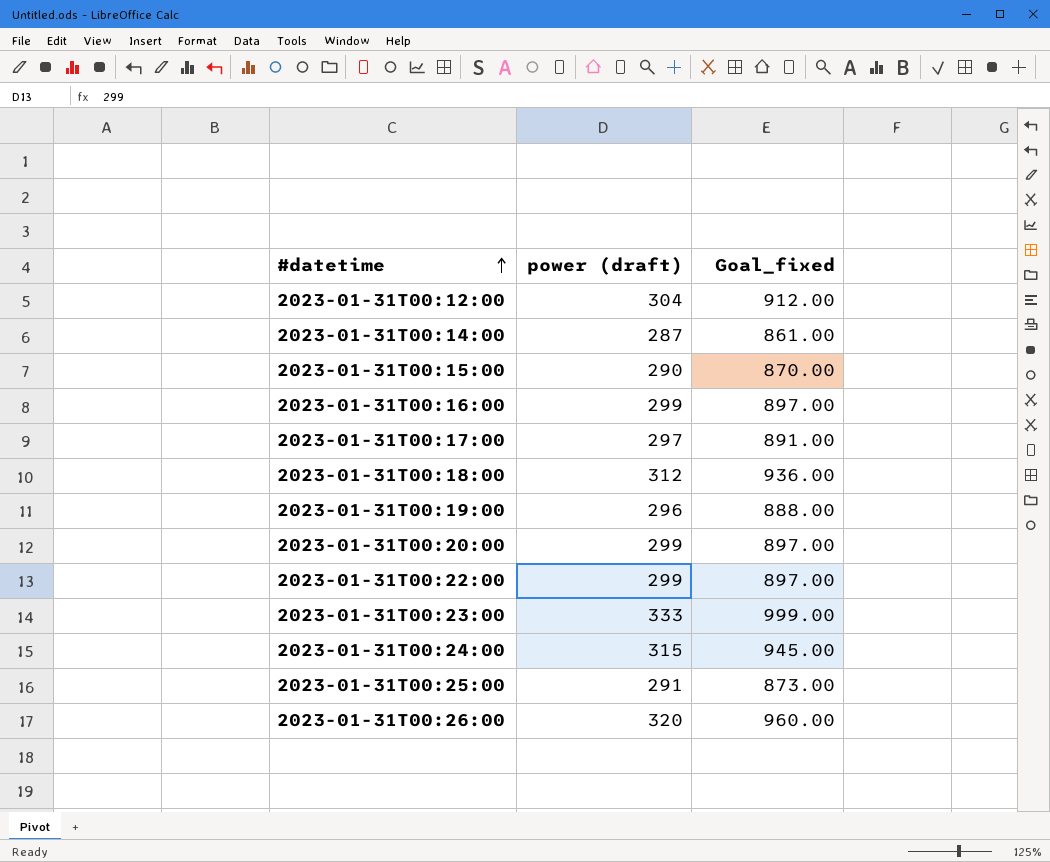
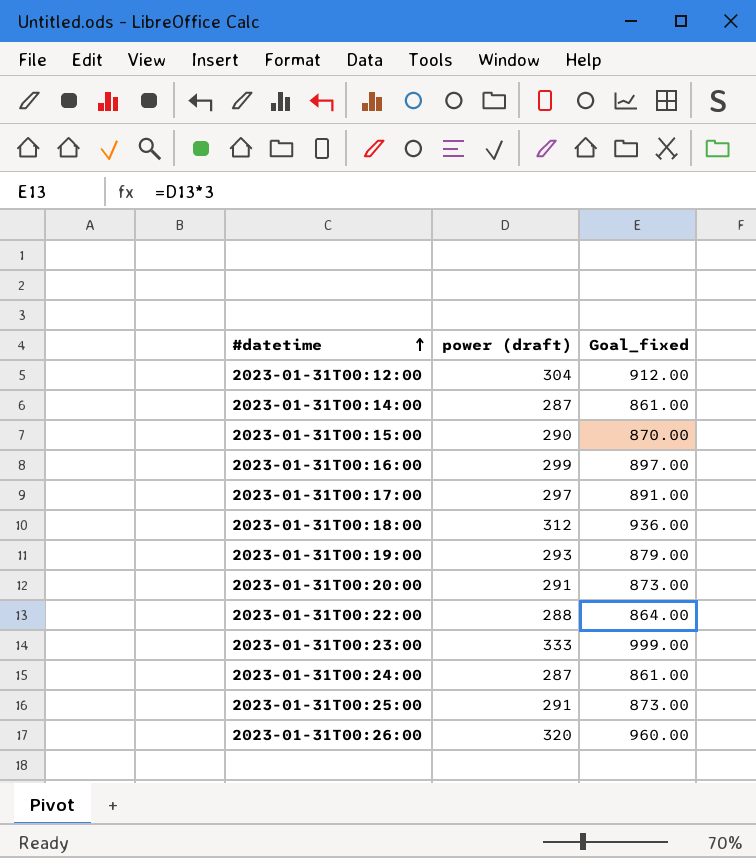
2023-01-31T00:19:00 | power (draft): 296 -> 293
2023-01-31T00:19:00 | Goal_fixed: 888.00 -> 879.00
2023-01-31T00:20:00 | power (draft): 299 -> 291
2023-01-31T00:20:00 | Goal_fixed: 897.00 -> 873.00
2023-01-31T00:22:00 | power (draft): 299 -> 288
2023-01-31T00:22:00 | Goal_fixed: 897.00 -> 864.00
2023-01-31T00:24:00 | power (draft): 315 -> 287
2023-01-31T00:24:00 | Goal_fixed: 945.00 -> 861.00

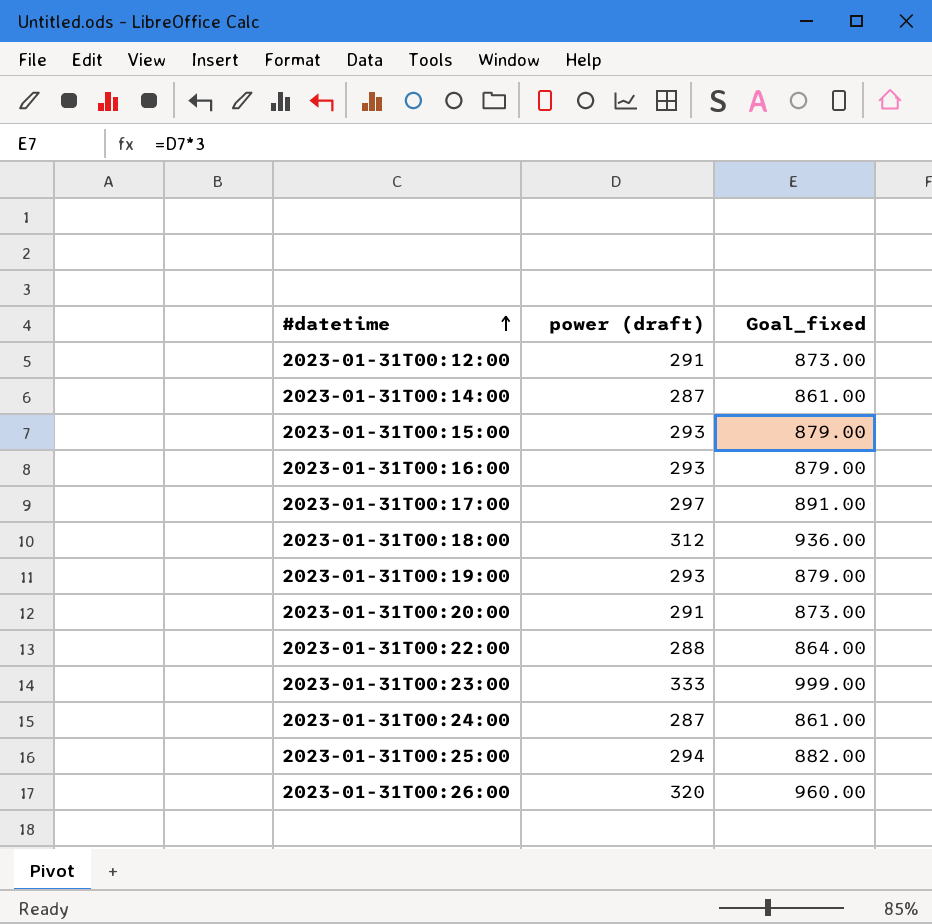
2023-01-31T00:12:00 | power (draft): 304 -> 291
2023-01-31T00:12:00 | Goal_fixed: 912.00 -> 873.00
2023-01-31T00:15:00 | power (draft): 290 -> 293
2023-01-31T00:15:00 | Goal_fixed: 870.00 -> 879.00
2023-01-31T00:16:00 | power (draft): 299 -> 293
2023-01-31T00:16:00 | Goal_fixed: 897.00 -> 879.00
2023-01-31T00:25:00 | power (draft): 291 -> 294
2023-01-31T00:25:00 | Goal_fixed: 873.00 -> 882.00

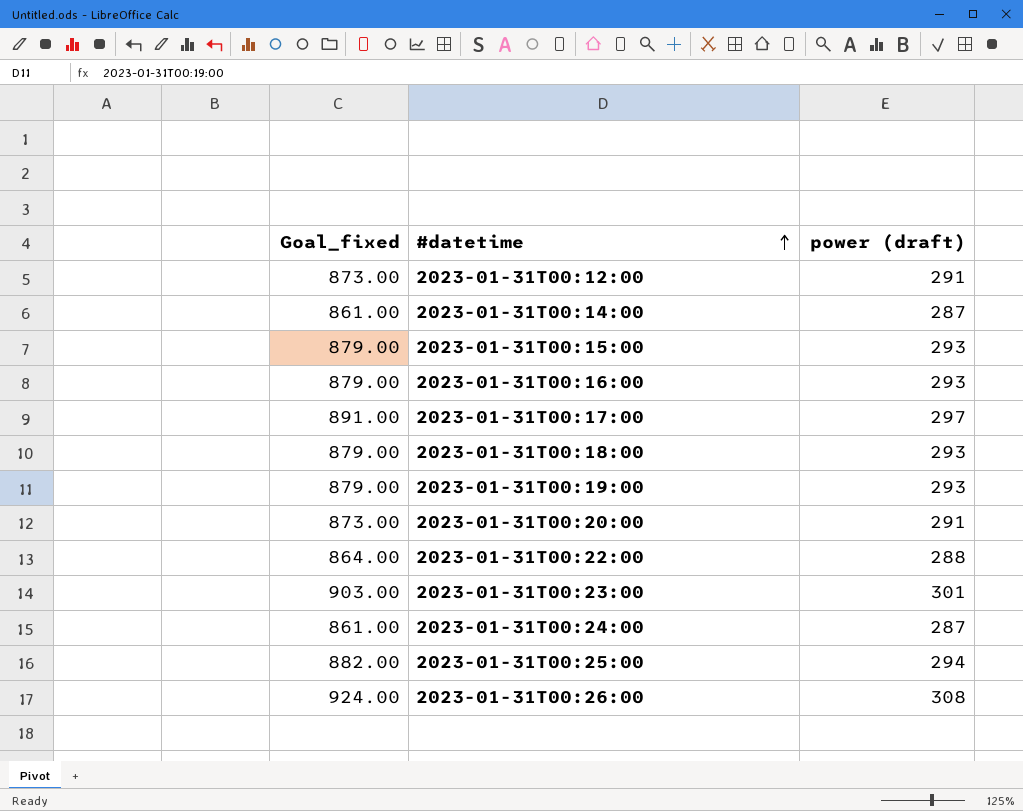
column Goal_fixed | position: 3 -> 1
2023-01-31T00:18:00 | Goal_fixed: 936.00 -> 879.00
2023-01-31T00:18:00 | power (draft): 312 -> 293
2023-01-31T00:23:00 | Goal_fixed: 999.00 -> 903.00
2023-01-31T00:23:00 | power (draft): 333 -> 301
2023-01-31T00:26:00 | Goal_fixed: 960.00 -> 924.00
2023-01-31T00:26:00 | power (draft): 320 -> 308

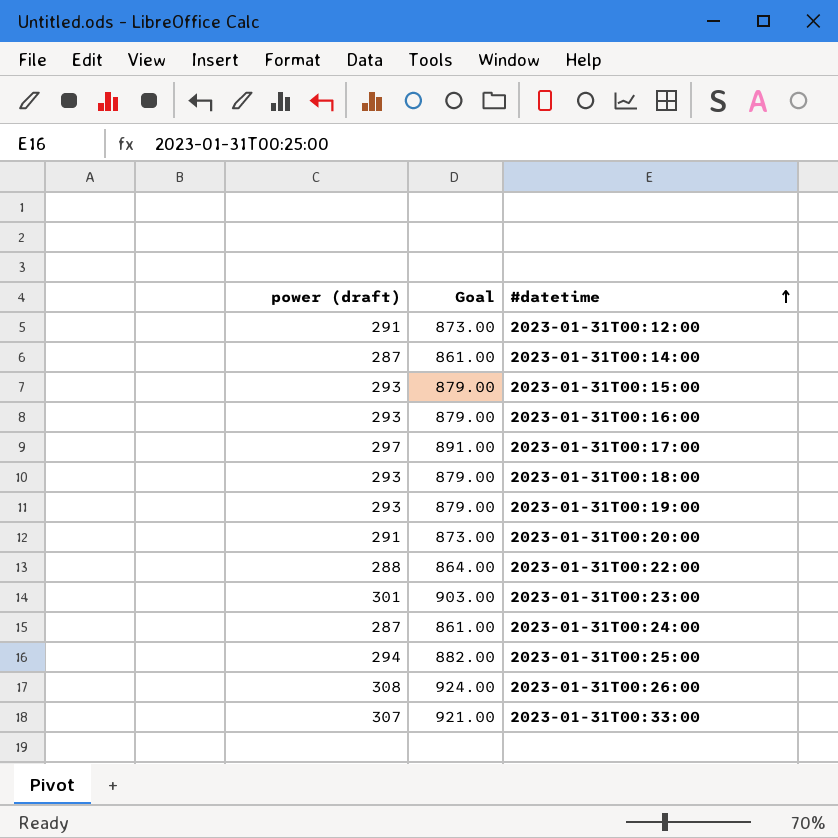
column power (draft) | position: 3 -> 1
column name: Goal_fixed -> Goal
row 2023-01-31T00:33:00: none -> 307 | 921.00

